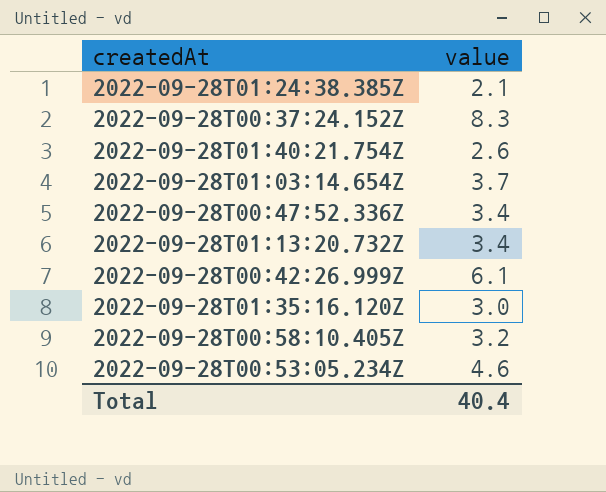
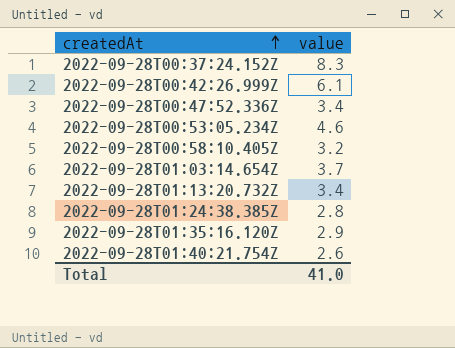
row order: none -> createdAt ascending
2022-09-28T01:24:38.385Z | value: 2.1 -> 2.8
2022-09-28T01:35:16.120Z | value: 3.0 -> 2.9
Total | value: 40.4 -> 41.0

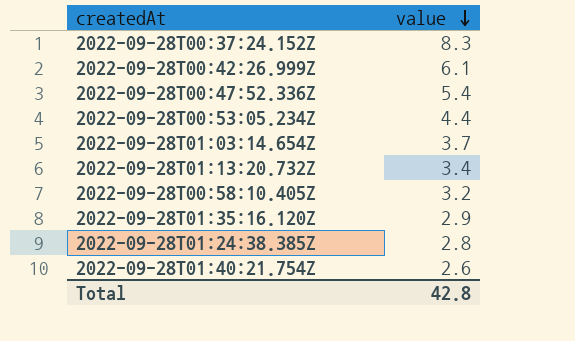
row order: createdAt ascending -> value descending
2022-09-28T00:47:52.336Z | value: 3.4 -> 5.4
2022-09-28T00:53:05.234Z | value: 4.6 -> 4.4
Total | value: 41.0 -> 42.8

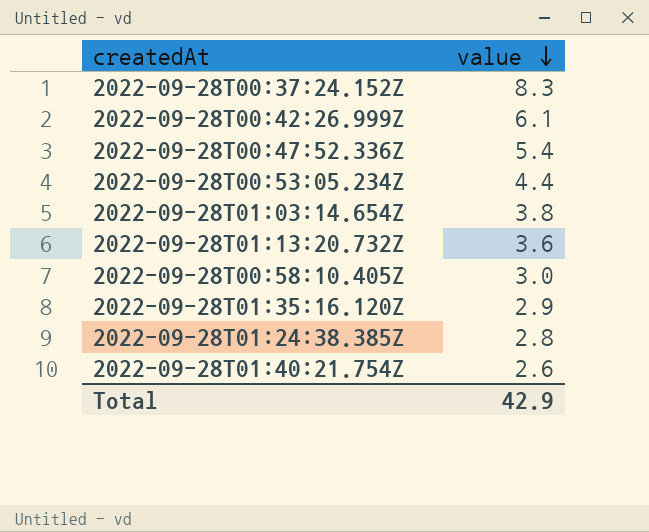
2022-09-28T01:03:14.654Z | value: 3.7 -> 3.8
2022-09-28T01:13:20.732Z | value: 3.4 -> 3.6
2022-09-28T00:58:10.405Z | value: 3.2 -> 3.0
Total | value: 42.8 -> 42.9

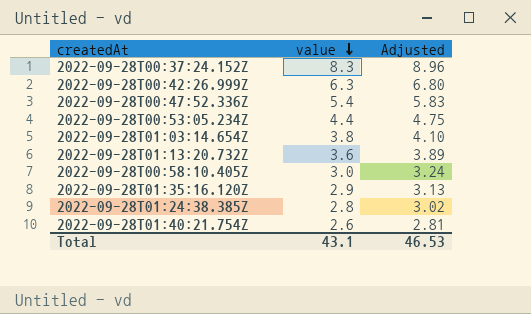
column Adjusted | formula: none -> [value] * 1.08
2022-09-28T00:42:26.999Z | value: 6.1 -> 6.3
Total | value: 42.9 -> 43.1

